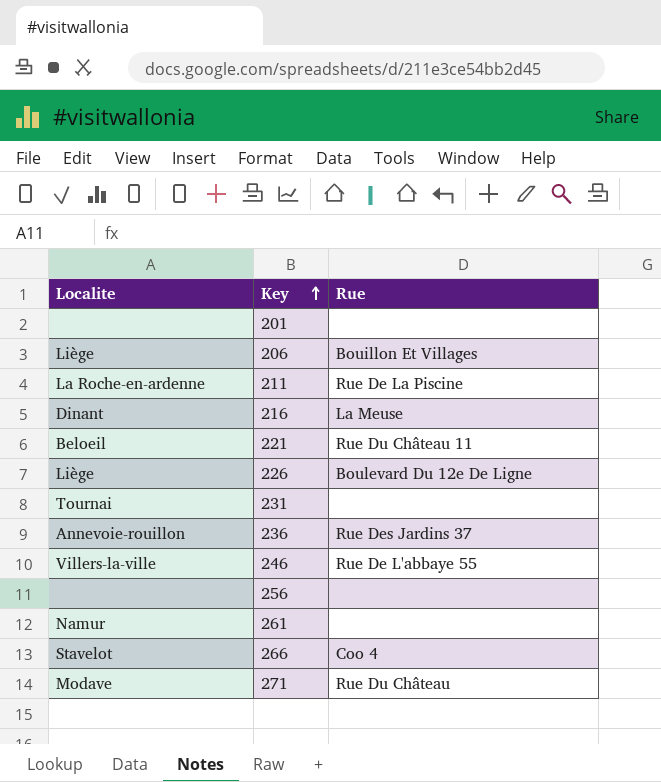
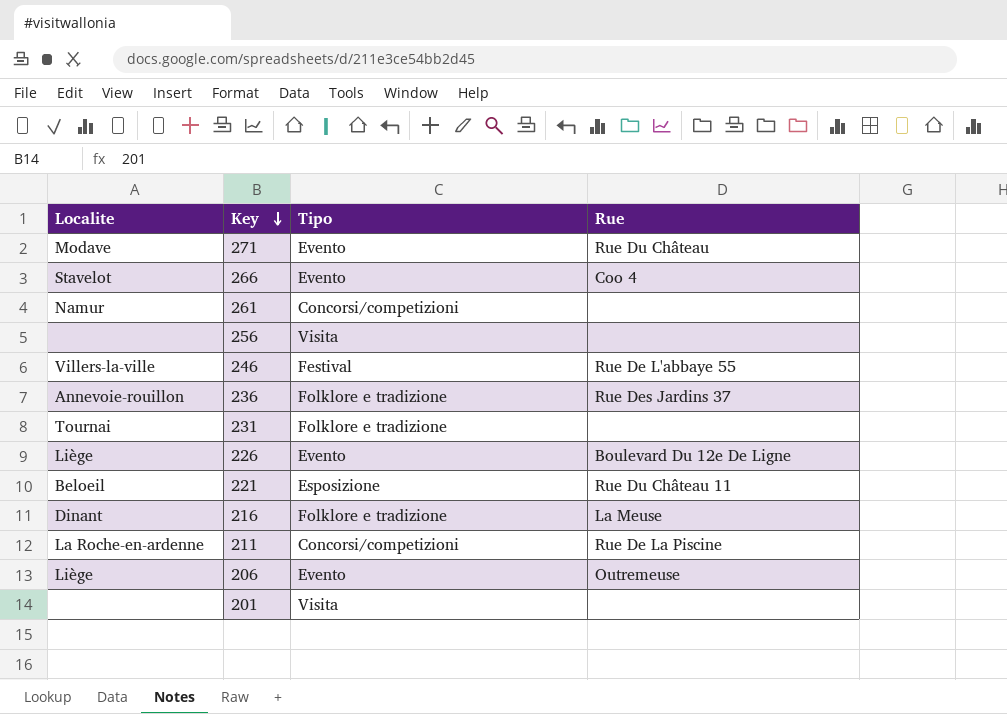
row order: Key ascending -> Key descending
column Tipo | position: none -> 3
206 | Rue: Bouillon Et Villages -> Outremeuse

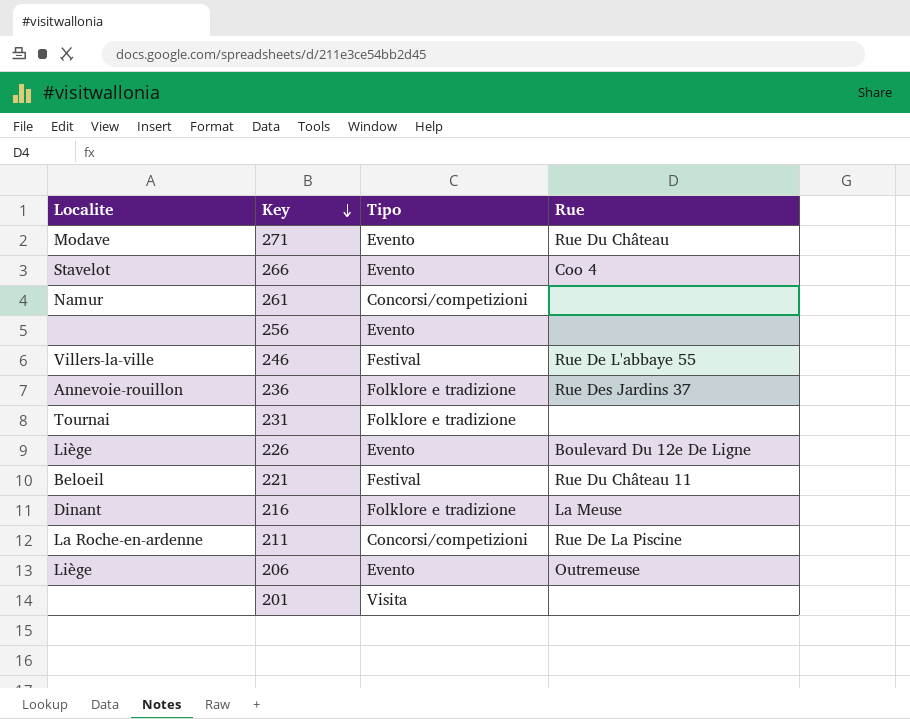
256 | Tipo: Visita -> Evento
221 | Tipo: Esposizione -> Festival

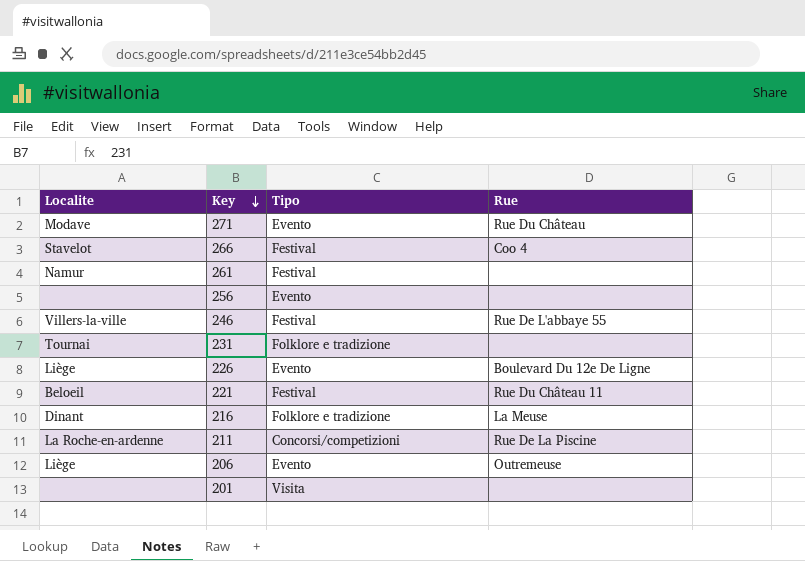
row 236: Annevoie-rouillon | Folklore e tradizione | Rue Des Jardins 37 -> none
266 | Tipo: Evento -> Festival
261 | Tipo: Concorsi/competizioni -> Festival

